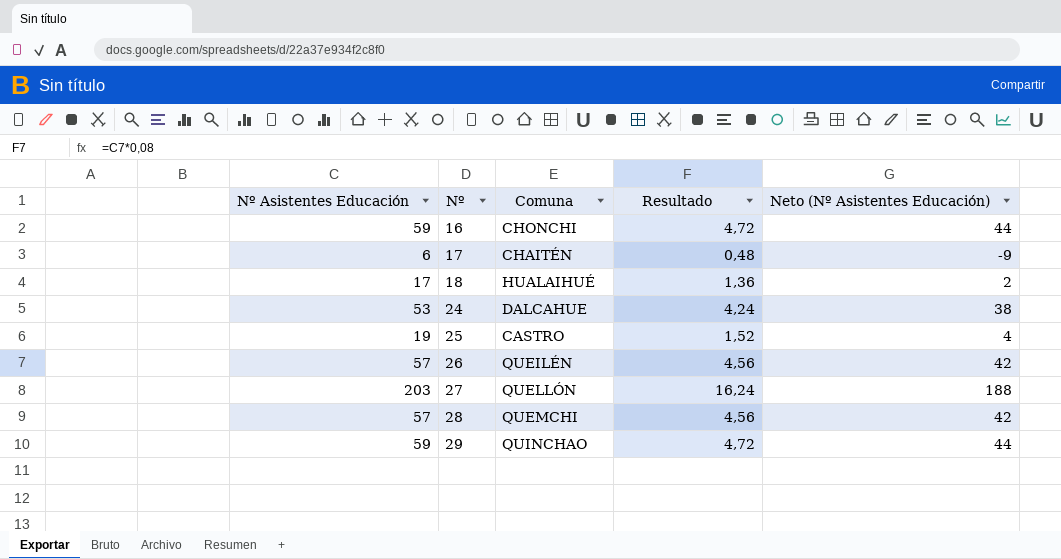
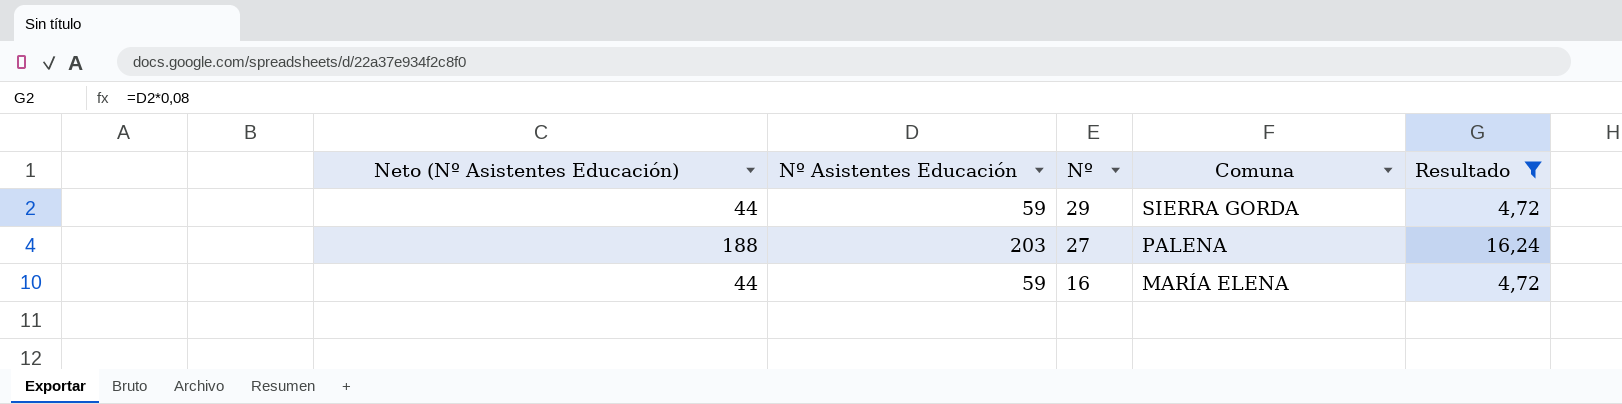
filter: none -> Resultado >= 4,72
row order: Nº ascending -> Nº descending
column Neto (Nº Asistentes Educación) | position: 5 -> 1
29 | Comuna: QUINCHAO -> SIERRA GORDA
27 | Comuna: QUELLÓN -> PALENA
16 | Comuna: CHONCHI -> MARÍA ELENA

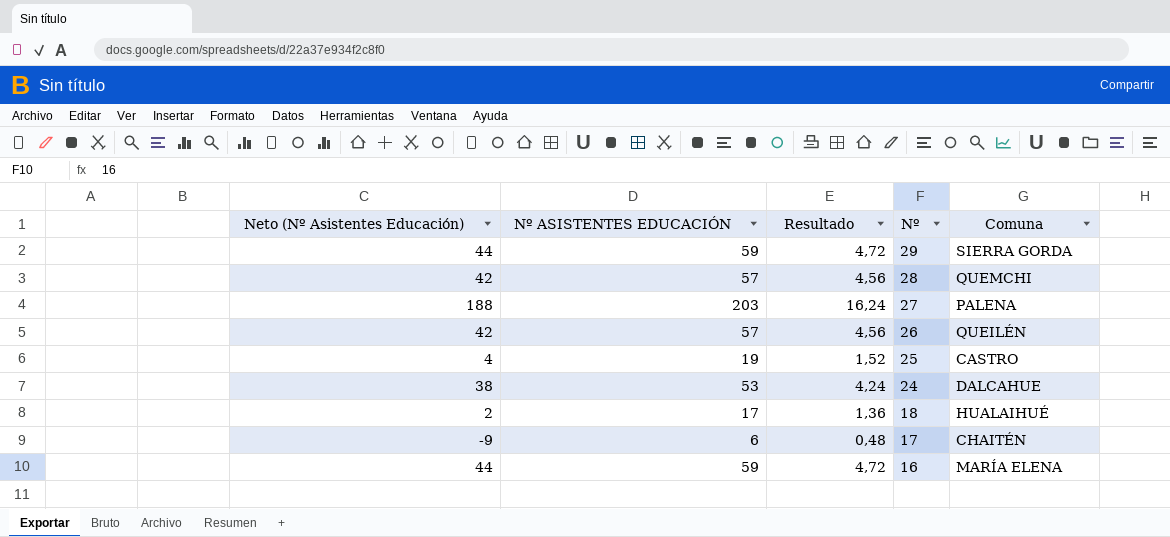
filter: Resultado >= 4,72 -> none
column name: Nº Asistentes Educación -> Nº ASISTENTES EDUCACIÓN
column Resultado | position: 5 -> 3

